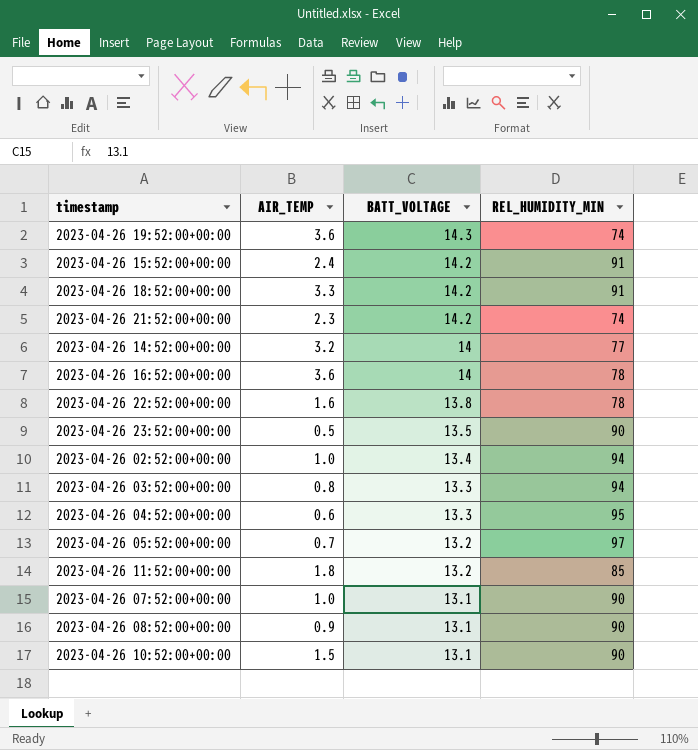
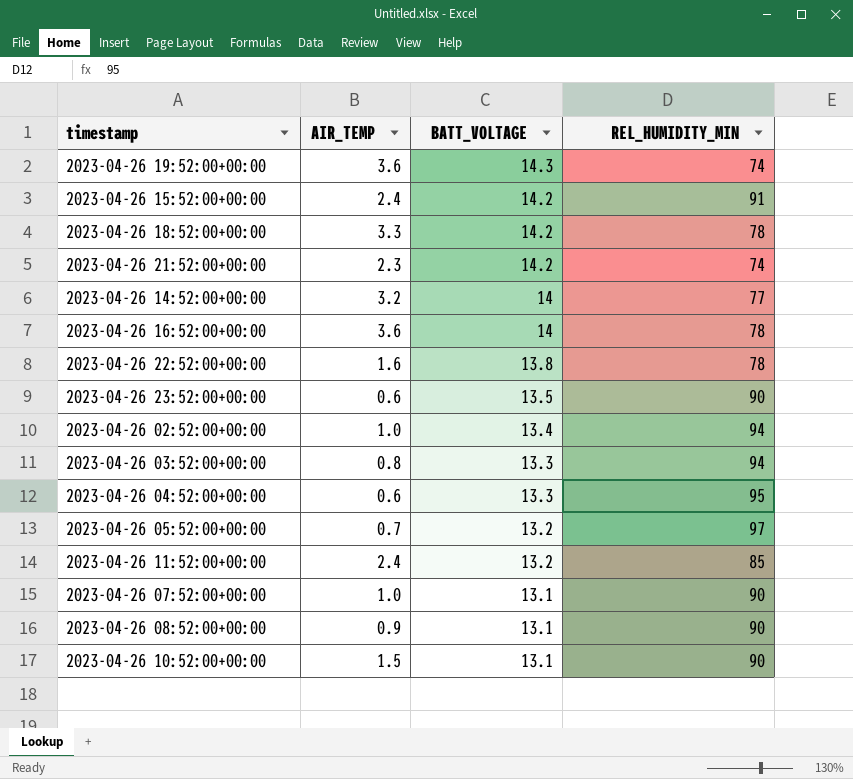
2023-04-26 18:52:00+00:00 | REL_HUMIDITY_MIN: 91 -> 78
2023-04-26 23:52:00+00:00 | AIR_TEMP: 0.5 -> 0.6
2023-04-26 11:52:00+00:00 | AIR_TEMP: 1.8 -> 2.4

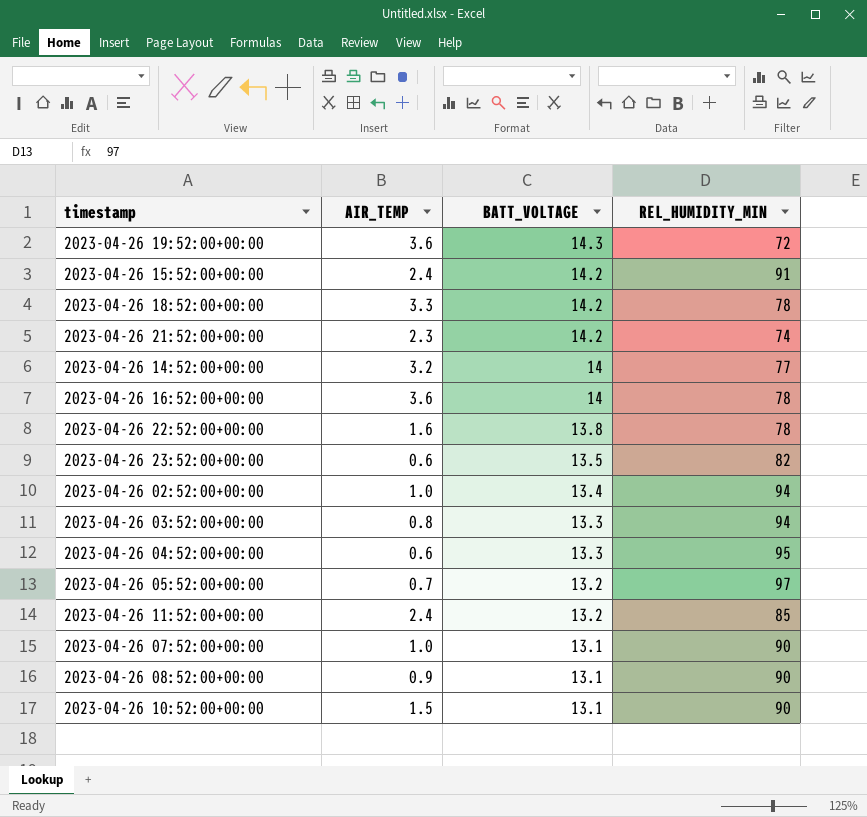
2023-04-26 19:52:00+00:00 | REL_HUMIDITY_MIN: 74 -> 72
2023-04-26 23:52:00+00:00 | REL_HUMIDITY_MIN: 90 -> 82

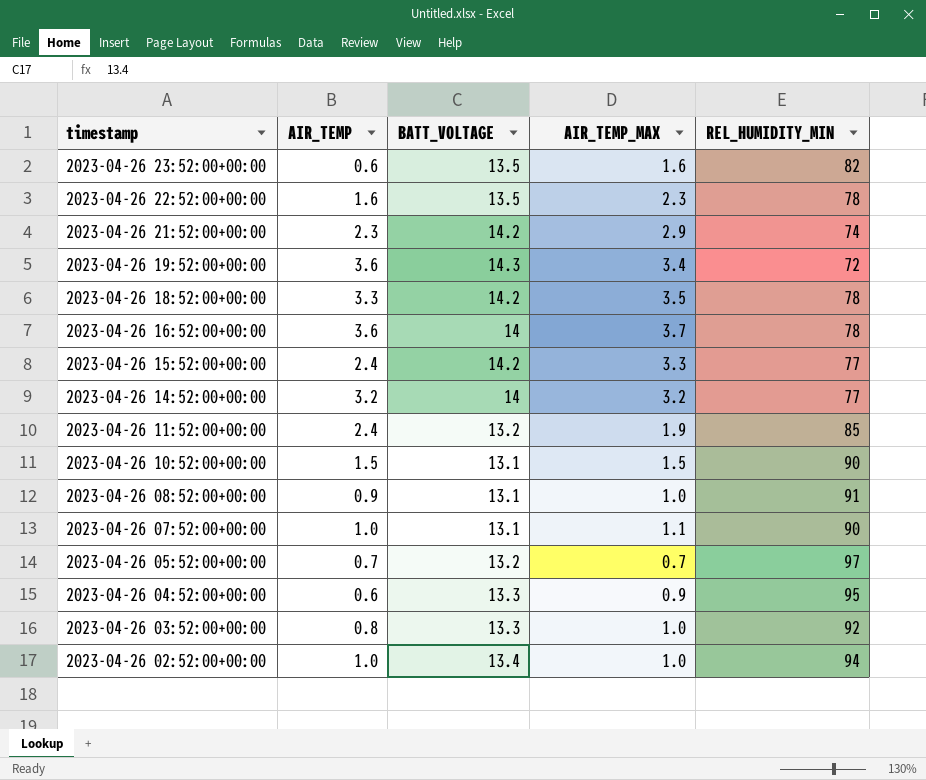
row order: BATT_VOLTAGE descending -> timestamp descending
column AIR_TEMP_MAX | position: none -> 4
2023-04-26 22:52:00+00:00 | BATT_VOLTAGE: 13.8 -> 13.5
2023-04-26 15:52:00+00:00 | REL_HUMIDITY_MIN: 91 -> 77
2023-04-26 08:52:00+00:00 | REL_HUMIDITY_MIN: 90 -> 91
2023-04-26 03:52:00+00:00 | REL_HUMIDITY_MIN: 94 -> 92

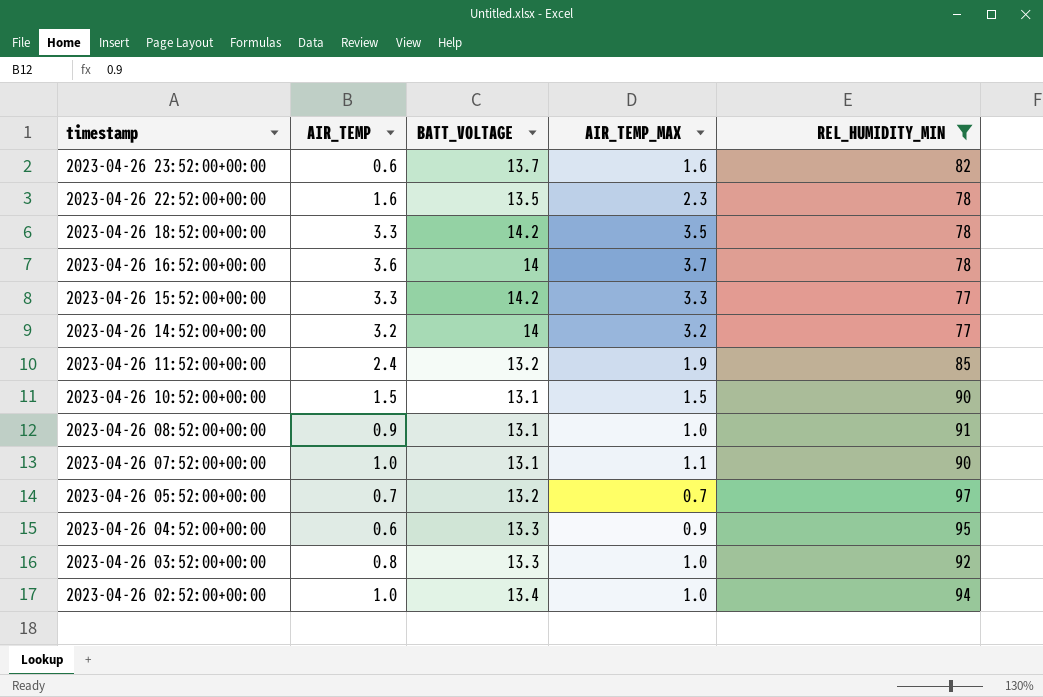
filter: none -> REL_HUMIDITY_MIN >= 77
2023-04-26 23:52:00+00:00 | BATT_VOLTAGE: 13.5 -> 13.7
2023-04-26 15:52:00+00:00 | AIR_TEMP: 2.4 -> 3.3

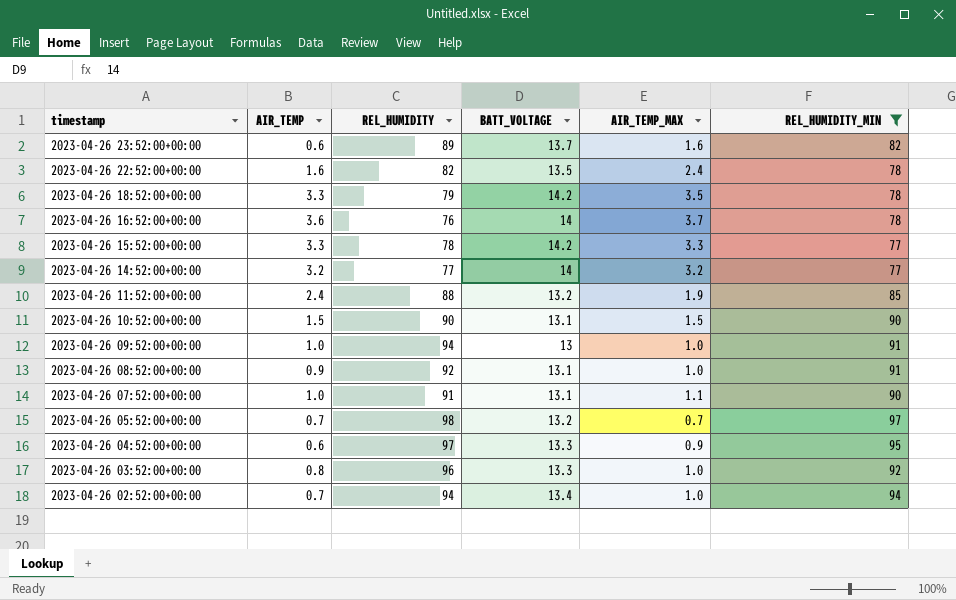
column REL_HUMIDITY | position: none -> 3
2023-04-26 22:52:00+00:00 | AIR_TEMP_MAX: 2.3 -> 2.4
row 2023-04-26 09:52:00+00:00: none -> 1.0 | 94 | 13 | 1.0 | 91
2023-04-26 02:52:00+00:00 | AIR_TEMP: 1.0 -> 0.7

